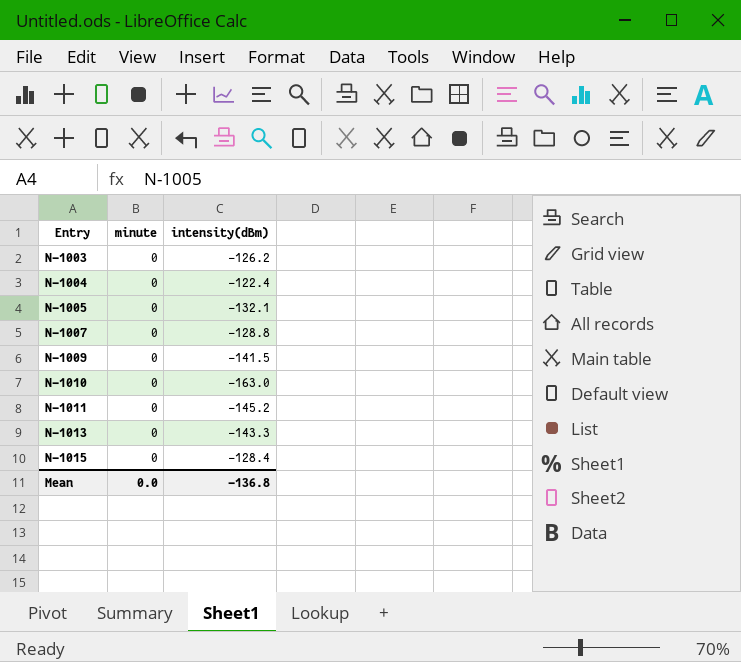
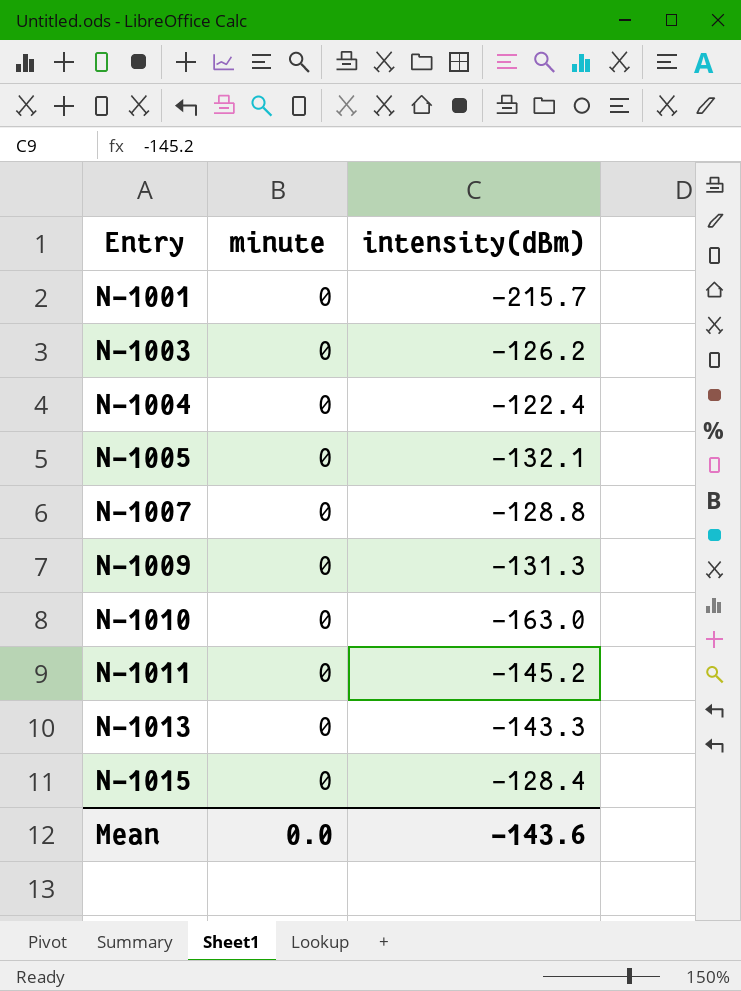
row N-1001: none -> 0 | -215.7
N-1009 | intensity(dBm): -141.5 -> -131.3
Mean | intensity(dBm): -136.8 -> -143.6

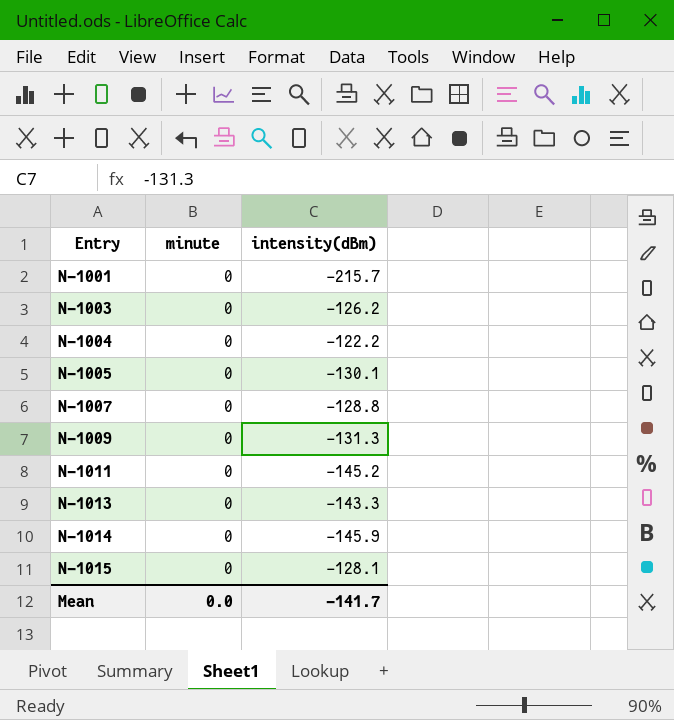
row N-1010: 0 | -163.0 -> none
N-1004 | intensity(dBm): -122.4 -> -122.2
N-1005 | intensity(dBm): -132.1 -> -130.1
row N-1014: none -> 0 | -145.9
N-1015 | intensity(dBm): -128.4 -> -128.1
Mean | intensity(dBm): -143.6 -> -141.7

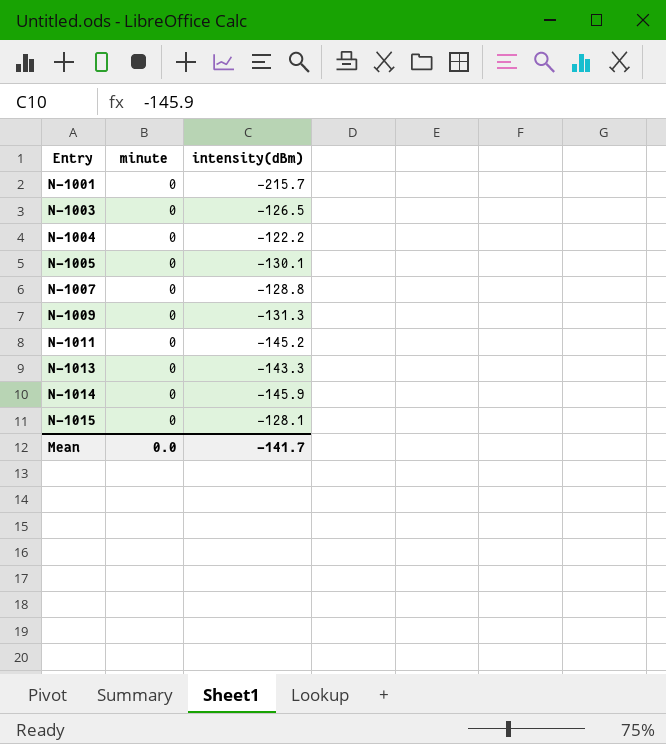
N-1003 | intensity(dBm): -126.2 -> -126.5

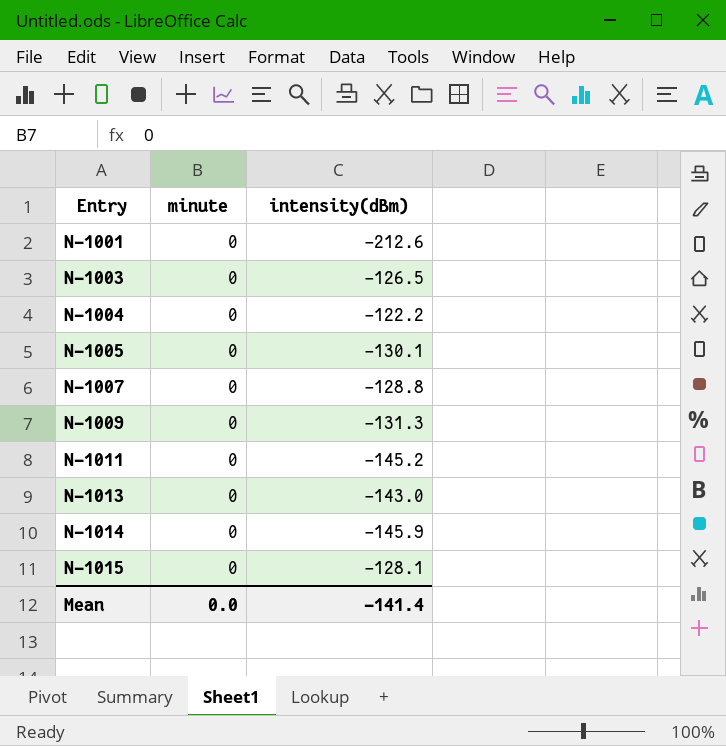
N-1001 | intensity(dBm): -215.7 -> -212.6
N-1013 | intensity(dBm): -143.3 -> -143.0
Mean | intensity(dBm): -141.7 -> -141.4

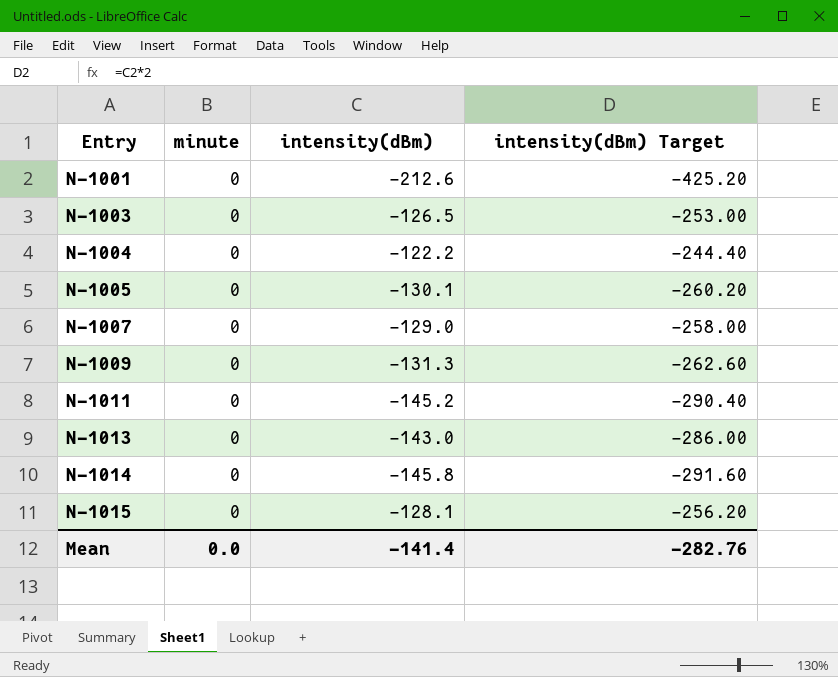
column intensity(dBm) Target | formula: none -> [intensity(dBm)] * 2
N-1007 | intensity(dBm): -128.8 -> -129.0
N-1014 | intensity(dBm): -145.9 -> -145.8

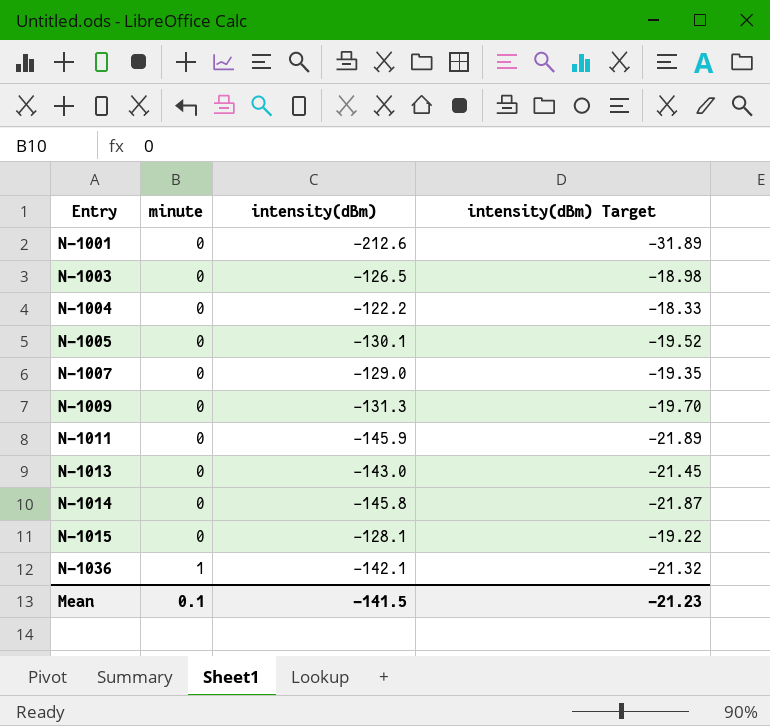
column intensity(dBm) Target | formula: [intensity(dBm)] * 2 -> [intensity(dBm)] * 0.15
N-1011 | intensity(dBm): -145.2 -> -145.9
row N-1036: none -> 1 | -142.1 | -21.32
Mean | minute: 0.0 -> 0.1
Mean | intensity(dBm): -141.4 -> -141.5
Mean | intensity(dBm) Target: -282.76 -> -21.23

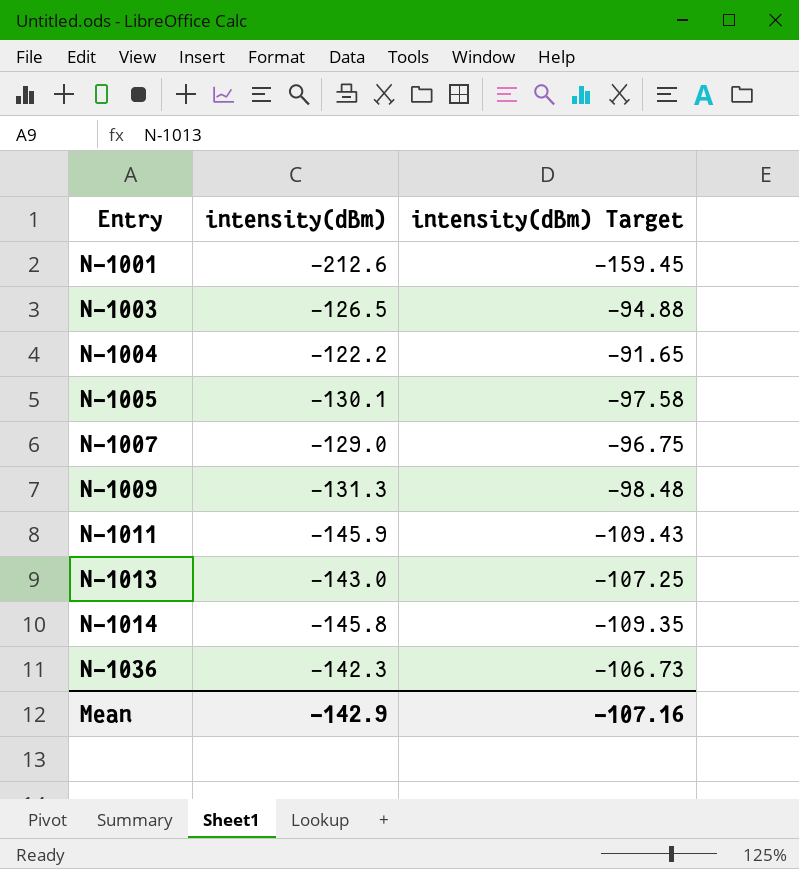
column minute | position: 2 -> none
column intensity(dBm) Target | formula: [intensity(dBm)] * 0.15 -> [intensity(dBm)] * 0.75
row N-1015: 0 | -128.1 | -19.22 -> none
N-1036 | intensity(dBm): -142.1 -> -142.3
Mean | intensity(dBm): -141.5 -> -142.9
Mean | intensity(dBm) Target: -21.23 -> -107.16

